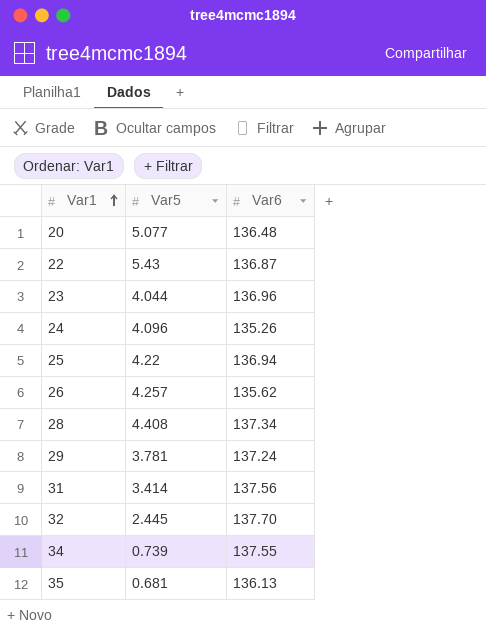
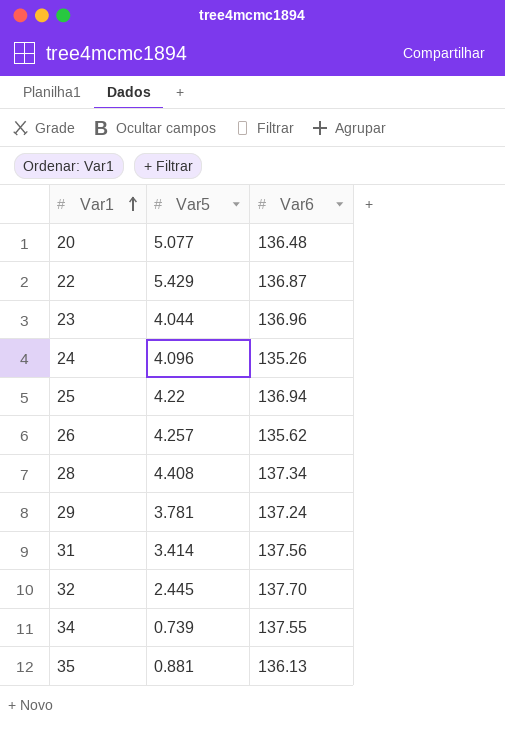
22 | Var5: 5.43 -> 5.429
35 | Var5: 0.681 -> 0.881

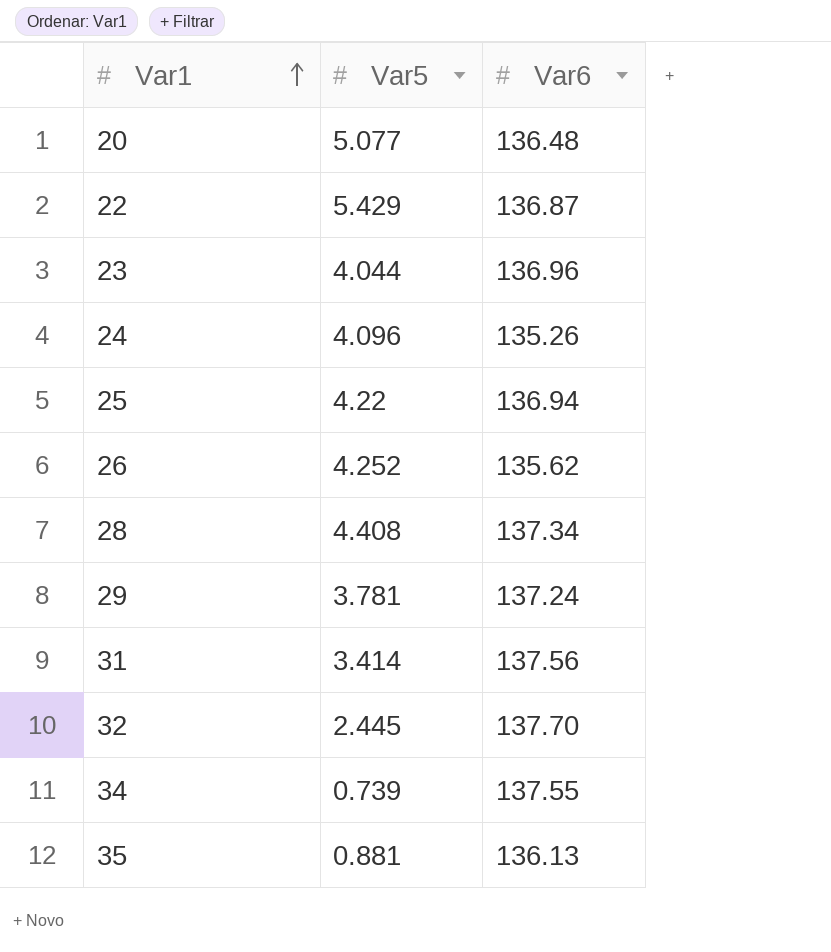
26 | Var5: 4.257 -> 4.252

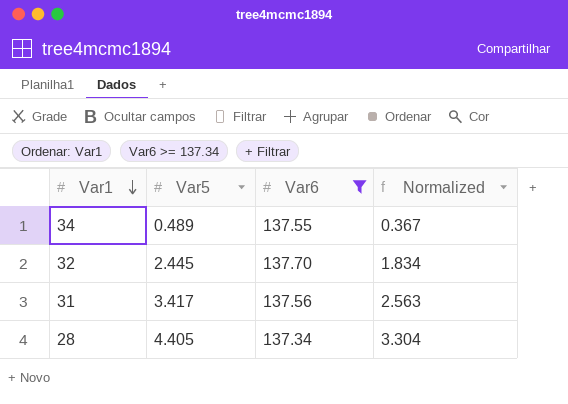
filter: none -> Var6 >= 137.34
row order: Var1 ascending -> Var1 descending
column Normalized | formula: none -> [Var5] * 0.75
34 | Var5: 0.739 -> 0.489
31 | Var5: 3.414 -> 3.417
28 | Var5: 4.408 -> 4.405

